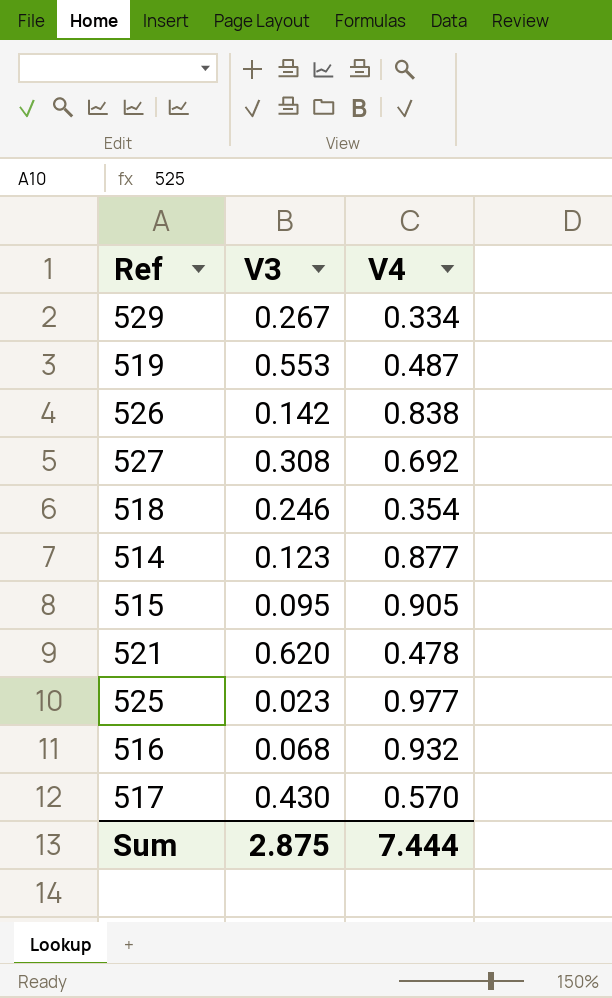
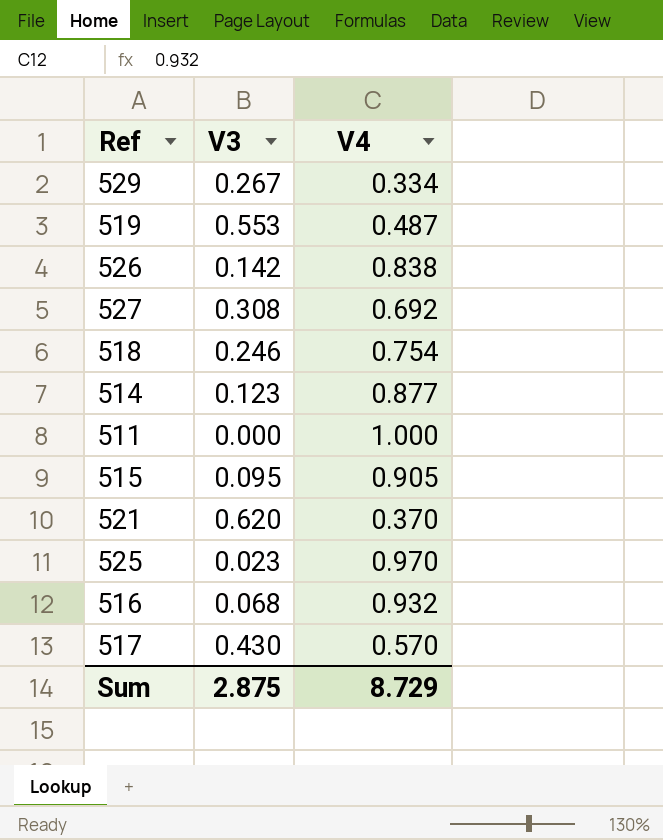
518 | V4: 0.354 -> 0.754
row 511: none -> 0.000 | 1.000
521 | V4: 0.478 -> 0.370
525 | V4: 0.977 -> 0.970
Sum | V4: 7.444 -> 8.729

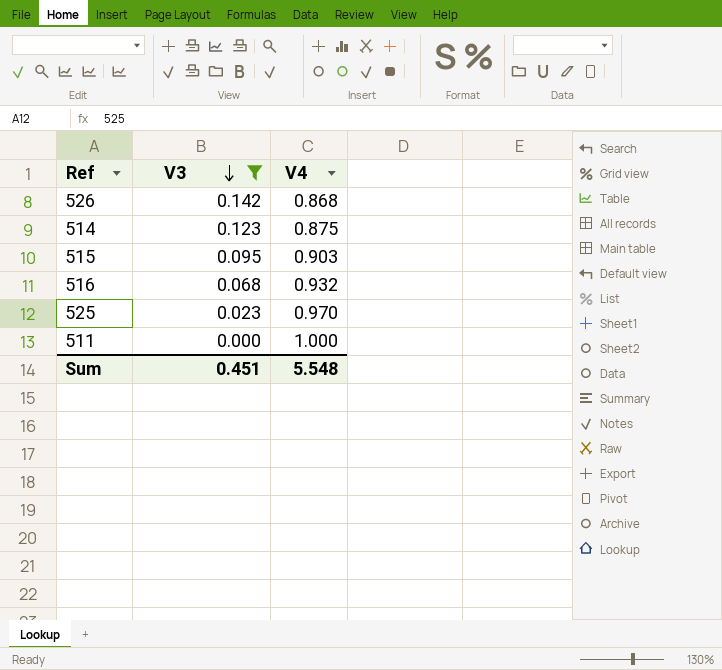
filter: none -> V3 <= 0.142
row order: none -> V3 descending
526 | V4: 0.838 -> 0.868
514 | V4: 0.877 -> 0.875
515 | V4: 0.905 -> 0.903
Sum | V3: 2.875 -> 0.451
Sum | V4: 8.729 -> 5.548

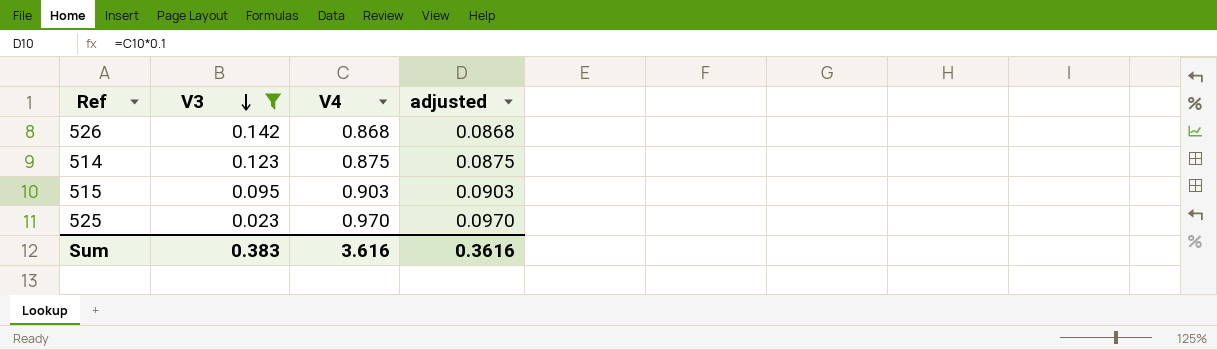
column adjusted | formula: none -> [V4] * 0.1
row 516: 0.068 | 0.932 -> none
row 511: 0.000 | 1.000 -> none
Sum | V3: 0.451 -> 0.383
Sum | V4: 5.548 -> 3.616

